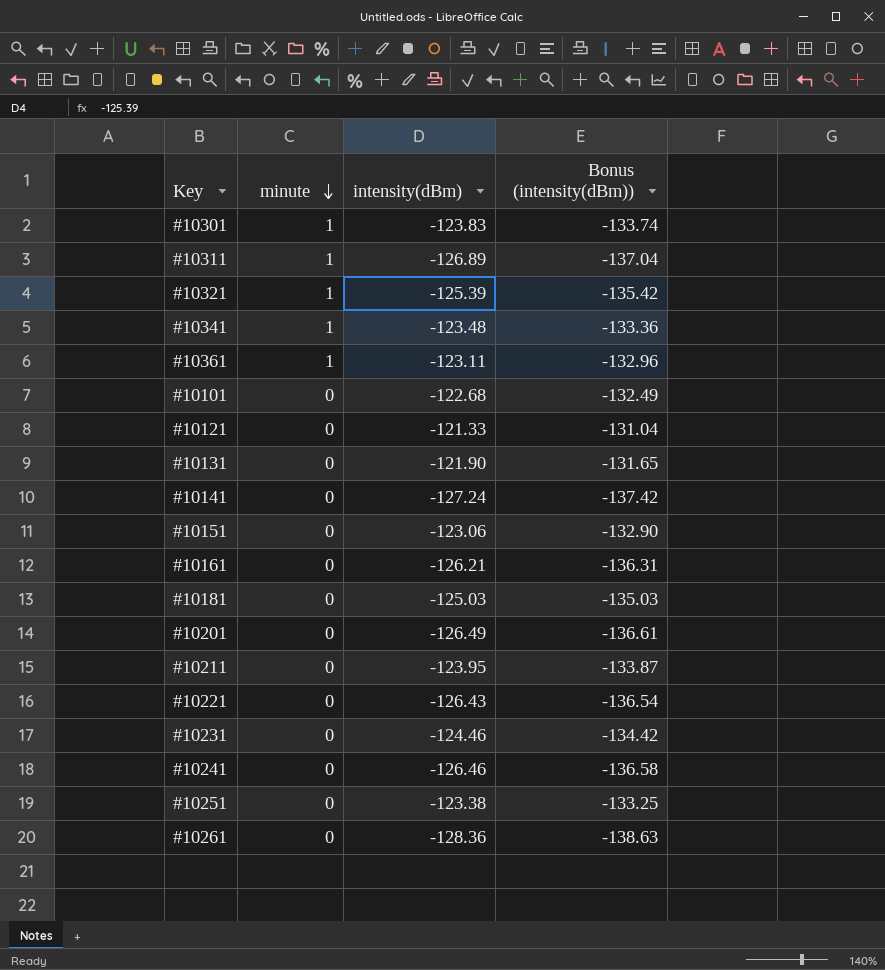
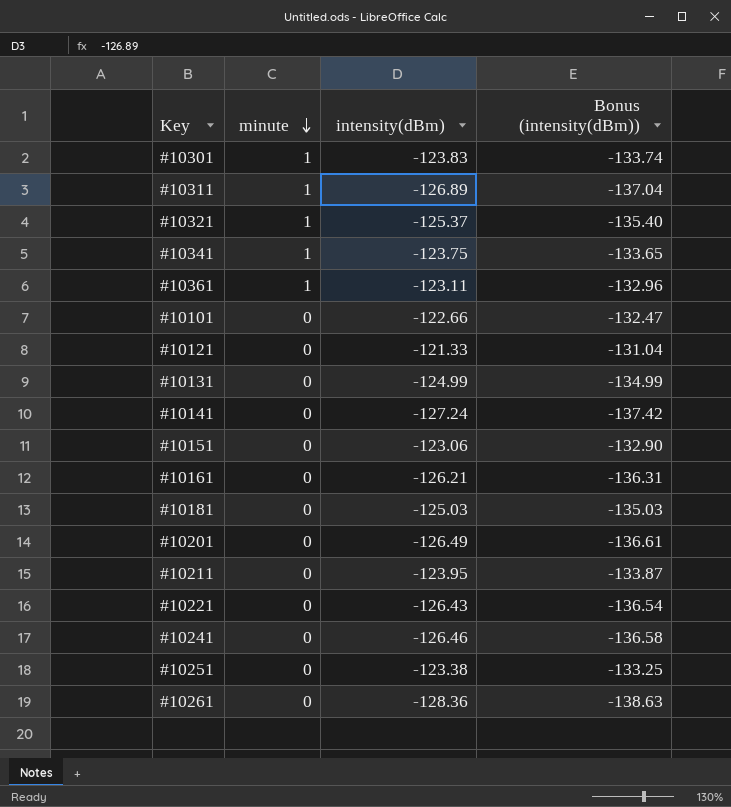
row #10231: 0 | -124.46 | -134.42 -> none
#10321 | intensity(dBm): -125.39 -> -125.37
#10321 | Bonus (intensity(dBm)): -135.42 -> -135.40
#10341 | intensity(dBm): -123.48 -> -123.75
#10341 | Bonus (intensity(dBm)): -133.36 -> -133.65
#10101 | intensity(dBm): -122.68 -> -122.66
#10101 | Bonus (intensity(dBm)): -132.49 -> -132.47
#10131 | intensity(dBm): -121.90 -> -124.99
#10131 | Bonus (intensity(dBm)): -131.65 -> -134.99

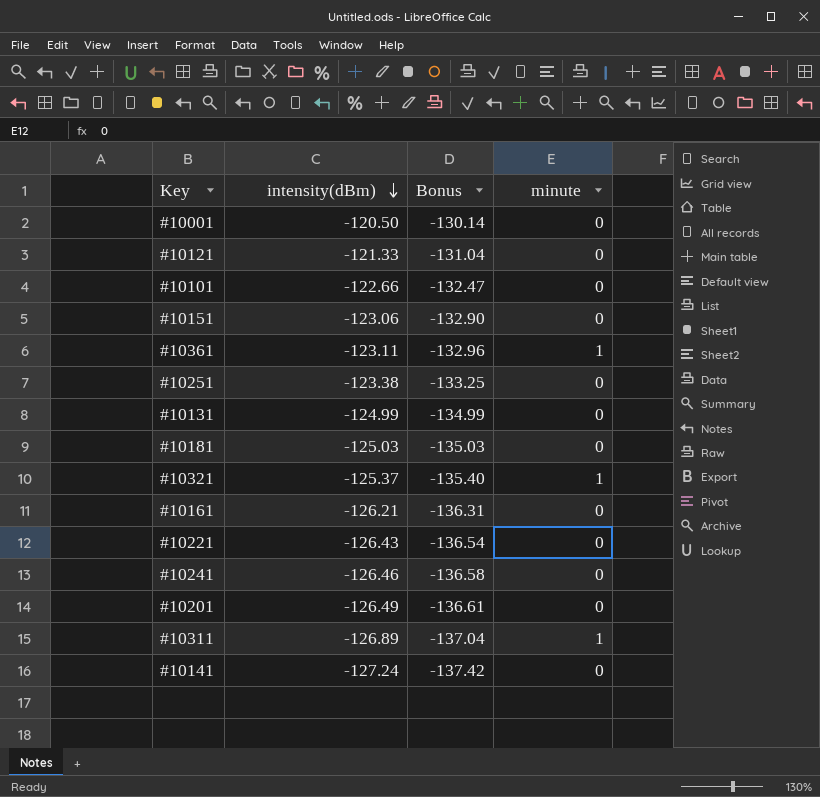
row order: minute descending -> intensity(dBm) descending
column name: Bonus (intensity(dBm)) -> Bonus
column minute | position: 2 -> 4
row #10301: 1 | -123.83 | -133.74 -> none
row #10341: 1 | -123.75 | -133.65 -> none
row #10211: 0 | -123.95 | -133.87 -> none
row #10261: 0 | -128.36 | -138.63 -> none
row #10001: none -> -120.50 | -130.14 | 0

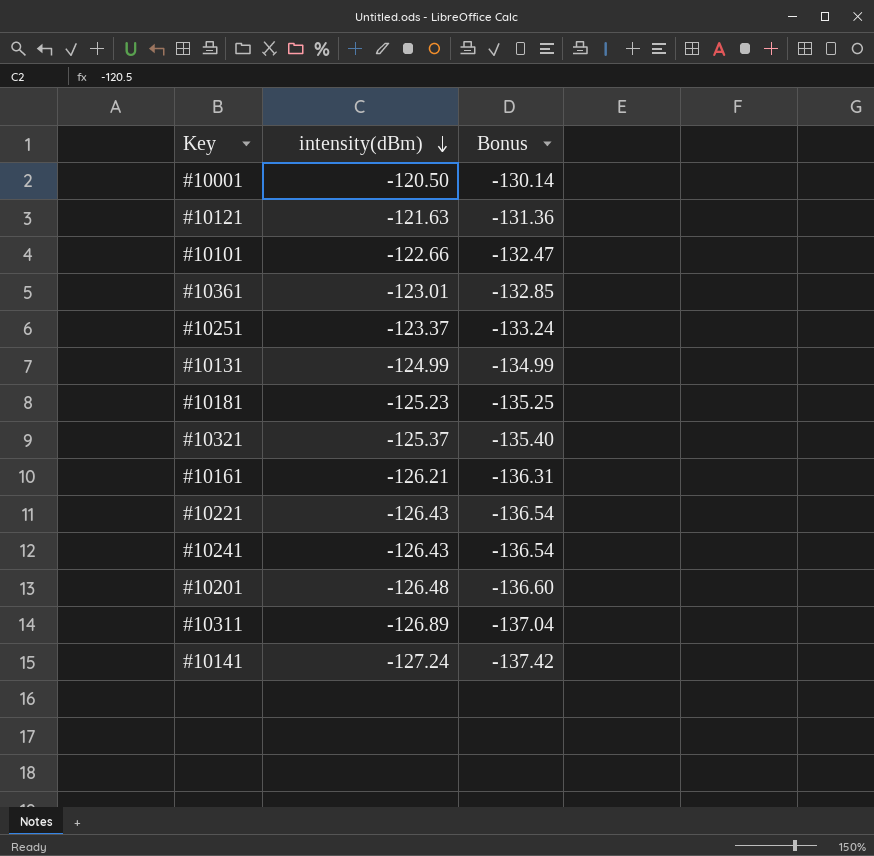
column minute | position: 4 -> none
row #10151: -123.06 | -132.90 | 0 -> none
#10121 | intensity(dBm): -121.33 -> -121.63
#10121 | Bonus: -131.04 -> -131.36
#10361 | intensity(dBm): -123.11 -> -123.01
#10361 | Bonus: -132.96 -> -132.85
#10251 | intensity(dBm): -123.38 -> -123.37
#10251 | Bonus: -133.25 -> -133.24
#10181 | intensity(dBm): -125.03 -> -125.23
#10181 | Bonus: -135.03 -> -135.25
#10241 | intensity(dBm): -126.46 -> -126.43
#10241 | Bonus: -136.58 -> -136.54
#10201 | intensity(dBm): -126.49 -> -126.48
#10201 | Bonus: -136.61 -> -136.60

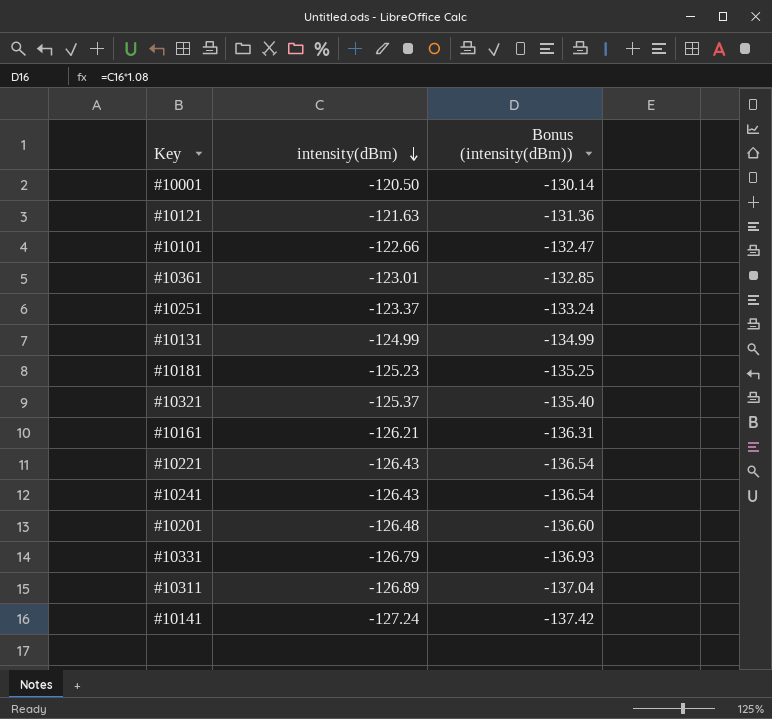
column name: Bonus -> Bonus (intensity(dBm))
row #10331: none -> -126.79 | -136.93

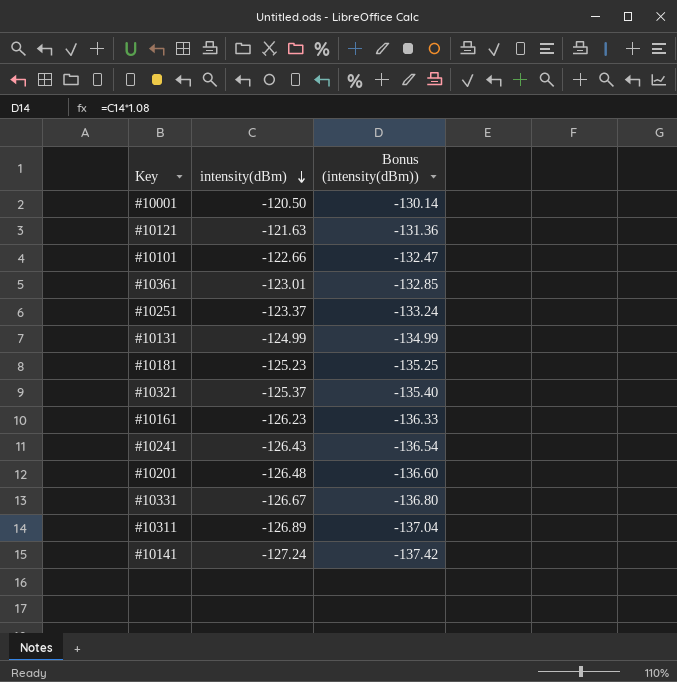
row #10221: -126.43 | -136.54 -> none
#10161 | intensity(dBm): -126.21 -> -126.23
#10161 | Bonus (intensity(dBm)): -136.31 -> -136.33
#10331 | intensity(dBm): -126.79 -> -126.67
#10331 | Bonus (intensity(dBm)): -136.93 -> -136.80

